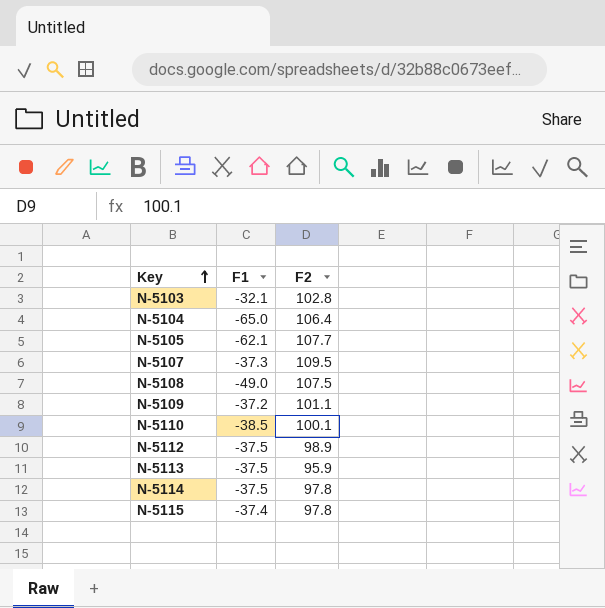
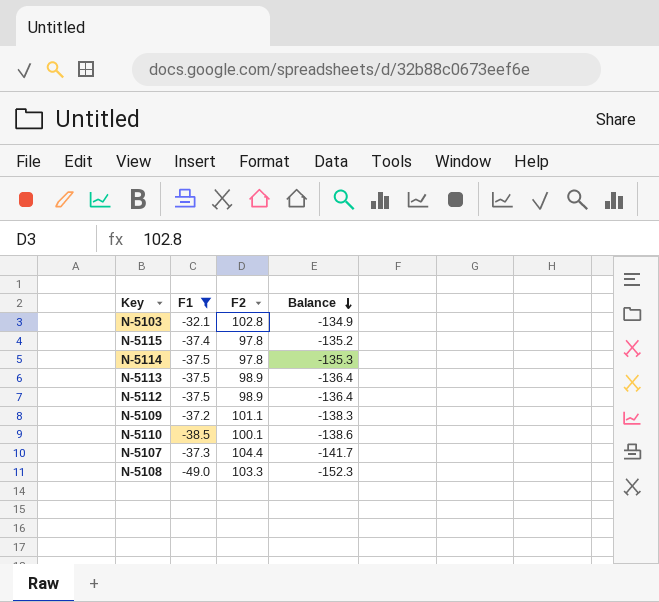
filter: none -> F1 >= -49.0
row order: Key ascending -> Balance descending
column Balance | formula: none -> [F1] - [F2]
N-5113 | F2: 95.9 -> 98.9
N-5107 | F2: 109.5 -> 104.4
N-5108 | F2: 107.5 -> 103.3

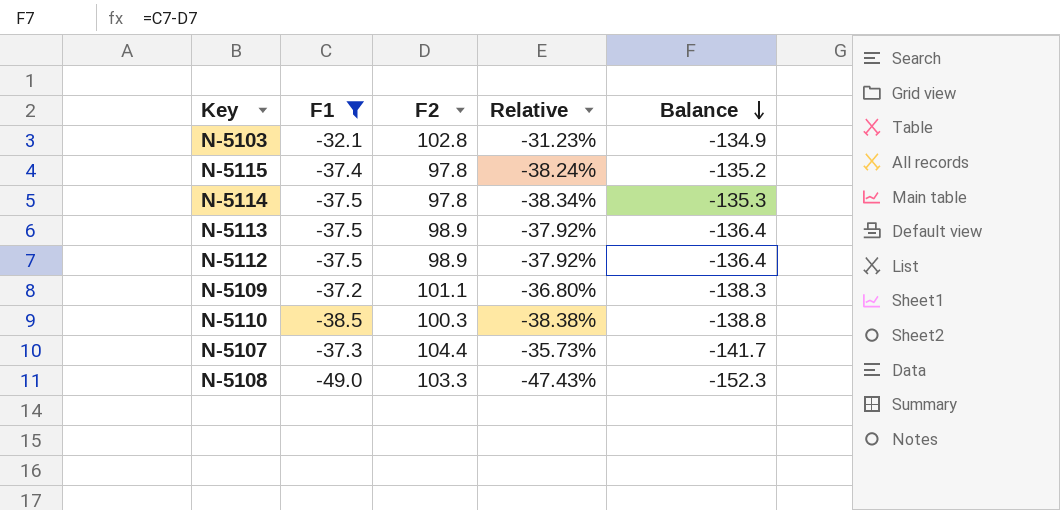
column Relative | formula: none -> [F1] / [F2]
N-5110 | F2: 100.1 -> 100.3
N-5110 | Balance: -138.6 -> -138.8

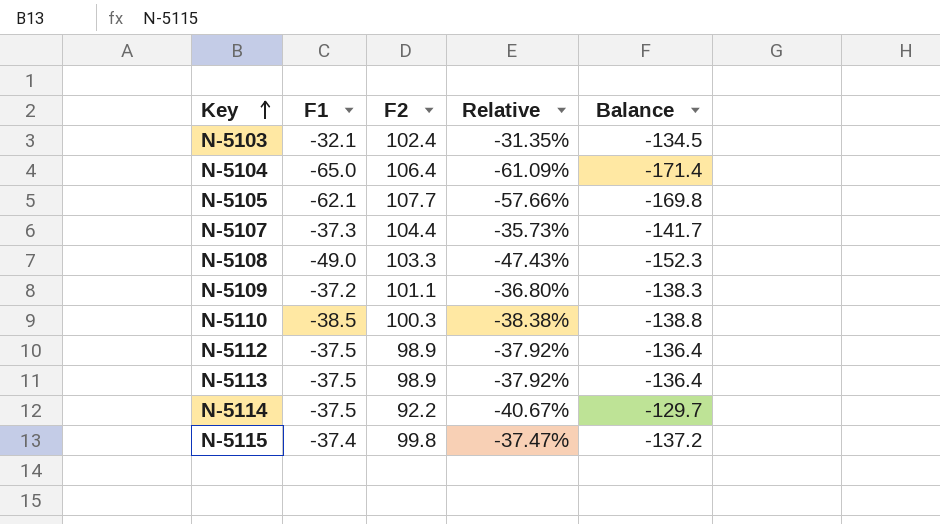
filter: F1 >= -49.0 -> none
row order: Balance descending -> Key ascending
N-5103 | F2: 102.8 -> 102.4
N-5103 | Relative: -31.23% -> -31.35%
N-5103 | Balance: -134.9 -> -134.5
N-5114 | F2: 97.8 -> 92.2
N-5114 | Relative: -38.34% -> -40.67%
N-5114 | Balance: -135.3 -> -129.7
N-5115 | F2: 97.8 -> 99.8
N-5115 | Relative: -38.24% -> -37.47%
N-5115 | Balance: -135.2 -> -137.2

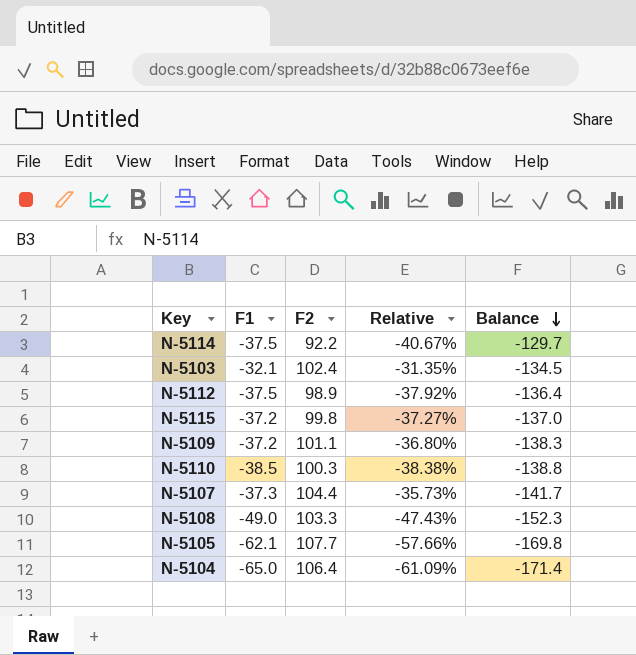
row order: Key ascending -> Balance descending
row N-5113: -37.5 | 98.9 | -37.92% | -136.4 -> none
N-5115 | F1: -37.4 -> -37.2
N-5115 | Relative: -37.47% -> -37.27%
N-5115 | Balance: -137.2 -> -137.0

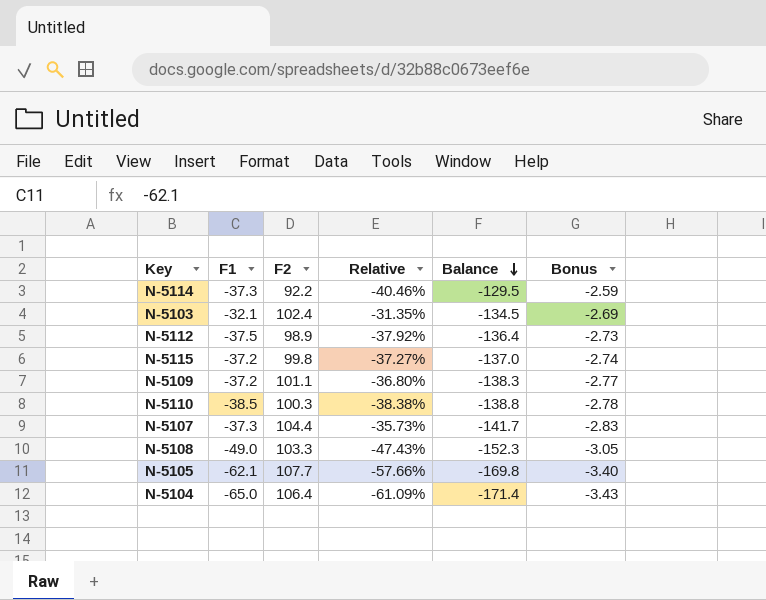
column Bonus | formula: none -> [Balance] * 0.02
N-5114 | F1: -37.5 -> -37.3
N-5114 | Relative: -40.67% -> -40.46%
N-5114 | Balance: -129.7 -> -129.5

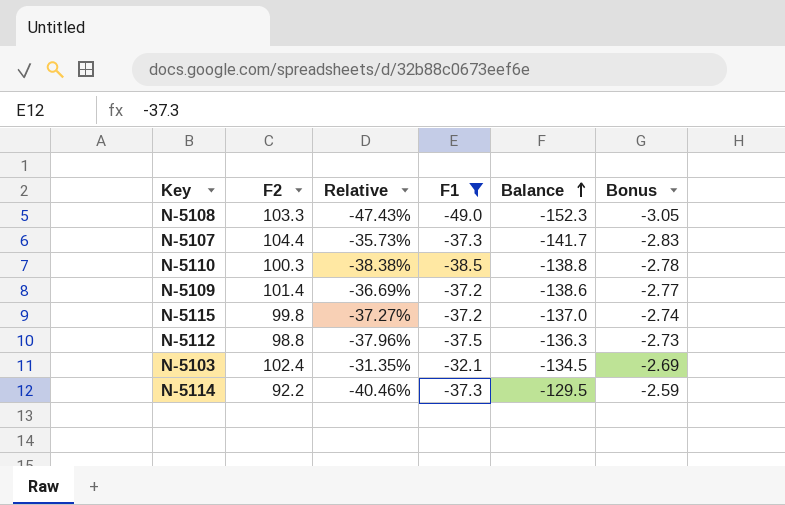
filter: none -> F1 >= -49.0
row order: Balance descending -> Balance ascending
column F1 | position: 2 -> 4
N-5109 | F2: 101.1 -> 101.4
N-5109 | Relative: -36.80% -> -36.69%
N-5109 | Balance: -138.3 -> -138.6
N-5112 | F2: 98.9 -> 98.8
N-5112 | Relative: -37.92% -> -37.96%
N-5112 | Balance: -136.4 -> -136.3

